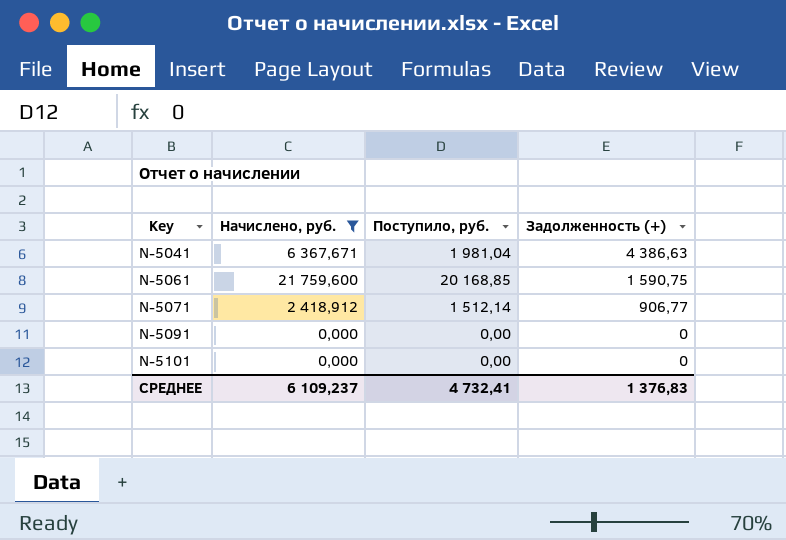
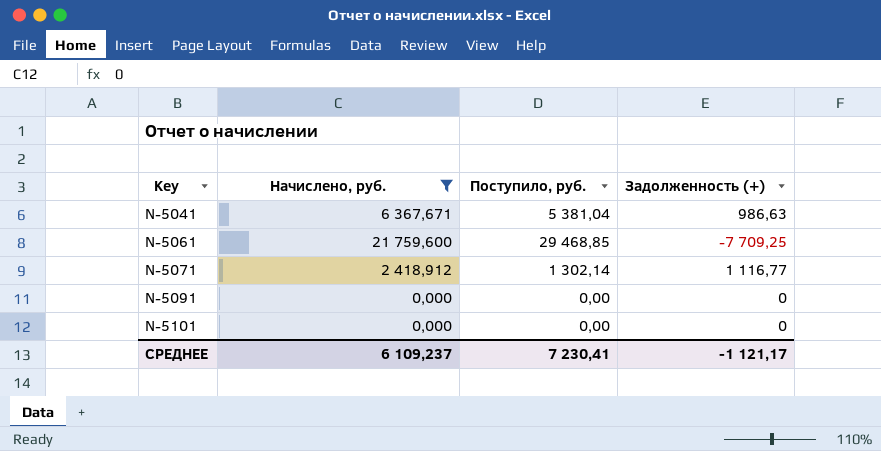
N-5041 | Поступило, руб.: 1 981,04 -> 5 381,04
N-5041 | Задолженность (+): 4 386,63 -> 986,63
N-5061 | Поступило, руб.: 20 168,85 -> 29 468,85
N-5061 | Задолженность (+): 1 590,75 -> -7 709,25
N-5071 | Поступило, руб.: 1 512,14 -> 1 302,14
N-5071 | Задолженность (+): 906,77 -> 1 116,77
СРЕДНЕЕ | Поступило, руб.: 4 732,41 -> 7 230,41
СРЕДНЕЕ | Задолженность (+): 1 376,83 -> -1 121,17

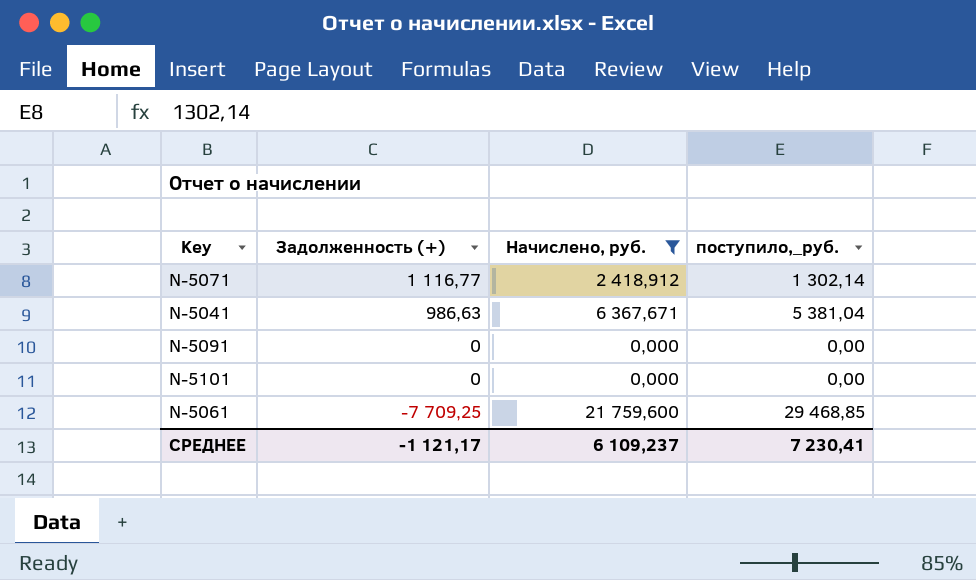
row order: Key ascending -> Задолженность (+) descending
column Задолженность (+) | position: 4 -> 2
column name: Поступило, руб. -> поступило,_руб.

